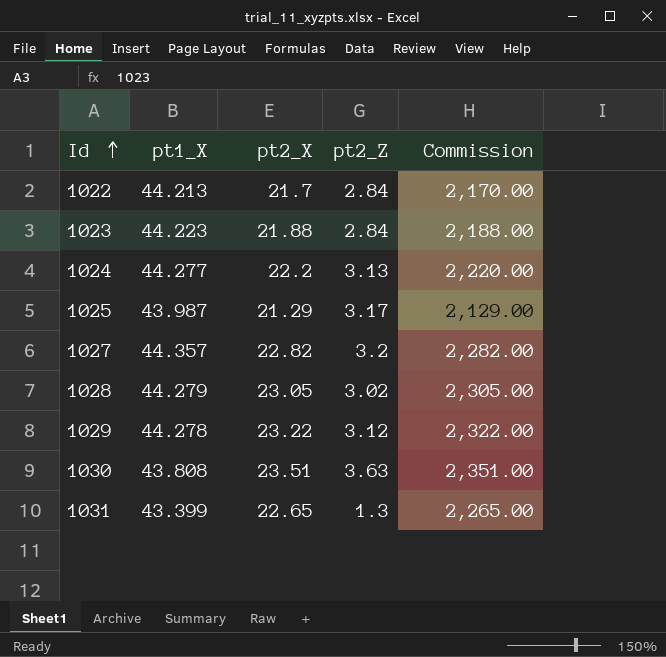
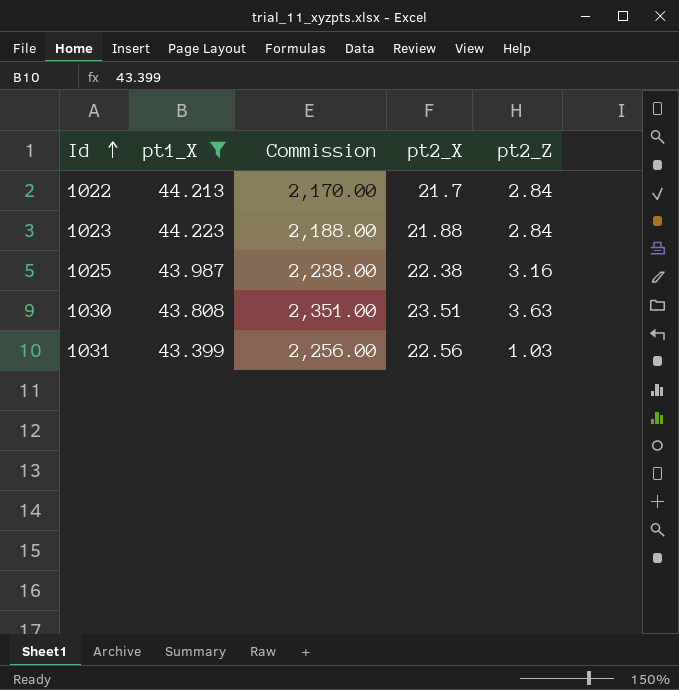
filter: none -> pt1_X <= 44.223
column Commission | position: 5 -> 3
1025 | Commission: 2,129.00 -> 2,238.00
1025 | pt2_X: 21.29 -> 22.38
1025 | pt2_Z: 3.17 -> 3.16
1031 | Commission: 2,265.00 -> 2,256.00
1031 | pt2_X: 22.65 -> 22.56
1031 | pt2_Z: 1.3 -> 1.03

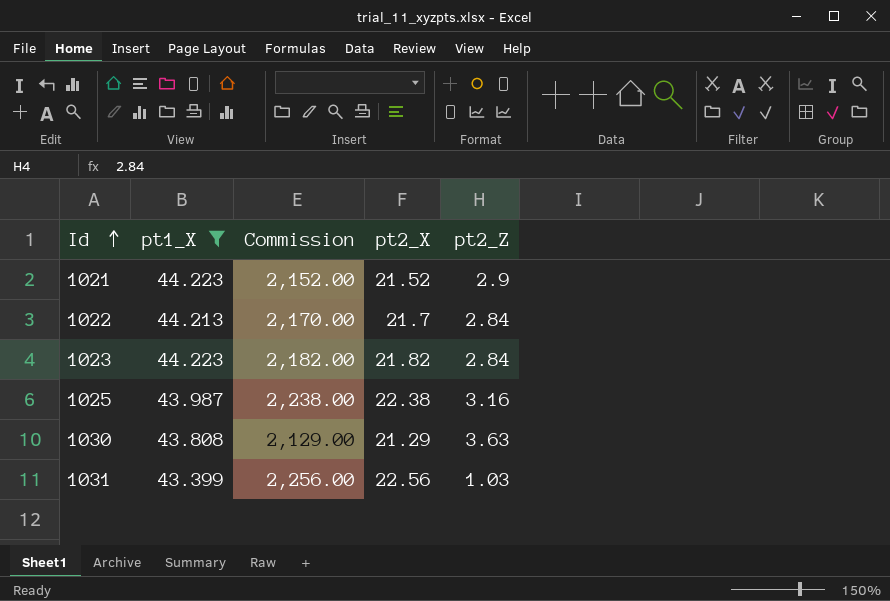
row 1021: none -> 44.223 | 2,152.00 | 21.52 | 2.9
1023 | Commission: 2,188.00 -> 2,182.00
1023 | pt2_X: 21.88 -> 21.82
1030 | Commission: 2,351.00 -> 2,129.00
1030 | pt2_X: 23.51 -> 21.29

